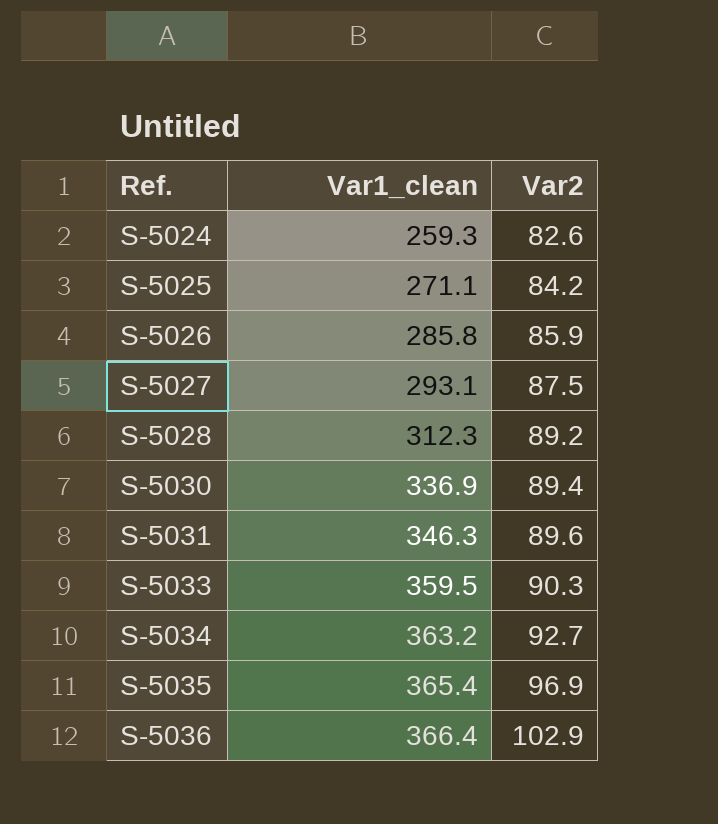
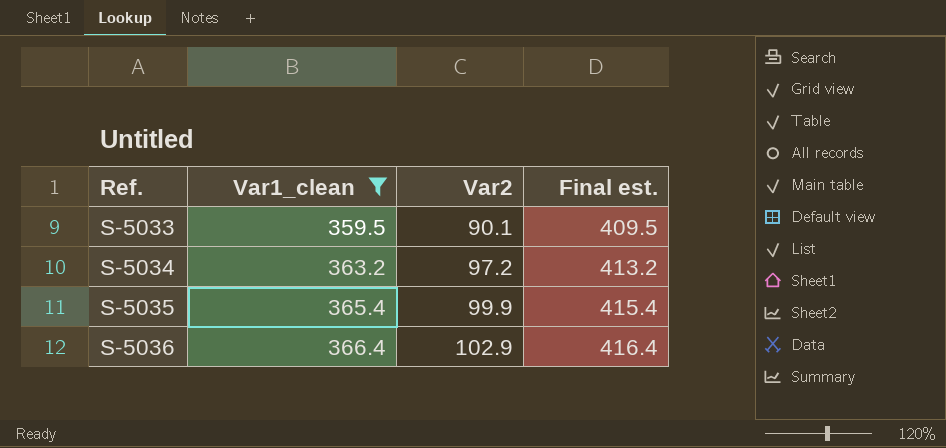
filter: none -> Var1_clean >= 359.5
column Final est. | formula: none -> [Var1_clean] + 50
S-5033 | Var2: 90.3 -> 90.1
S-5034 | Var2: 92.7 -> 97.2
S-5035 | Var2: 96.9 -> 99.9

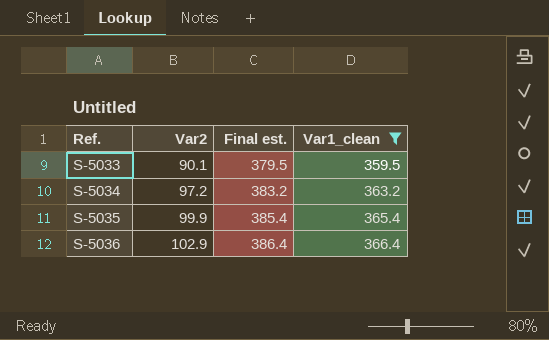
column Final est. | formula: [Var1_clean] + 50 -> [Var1_clean] + 20
column Var1_clean | position: 2 -> 4

